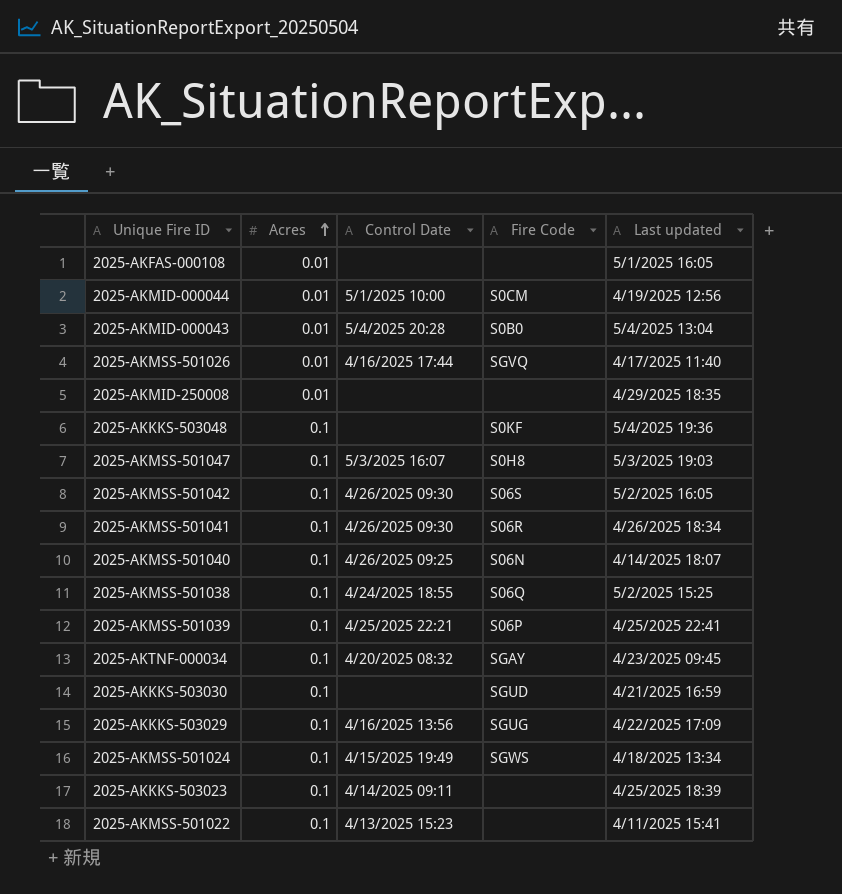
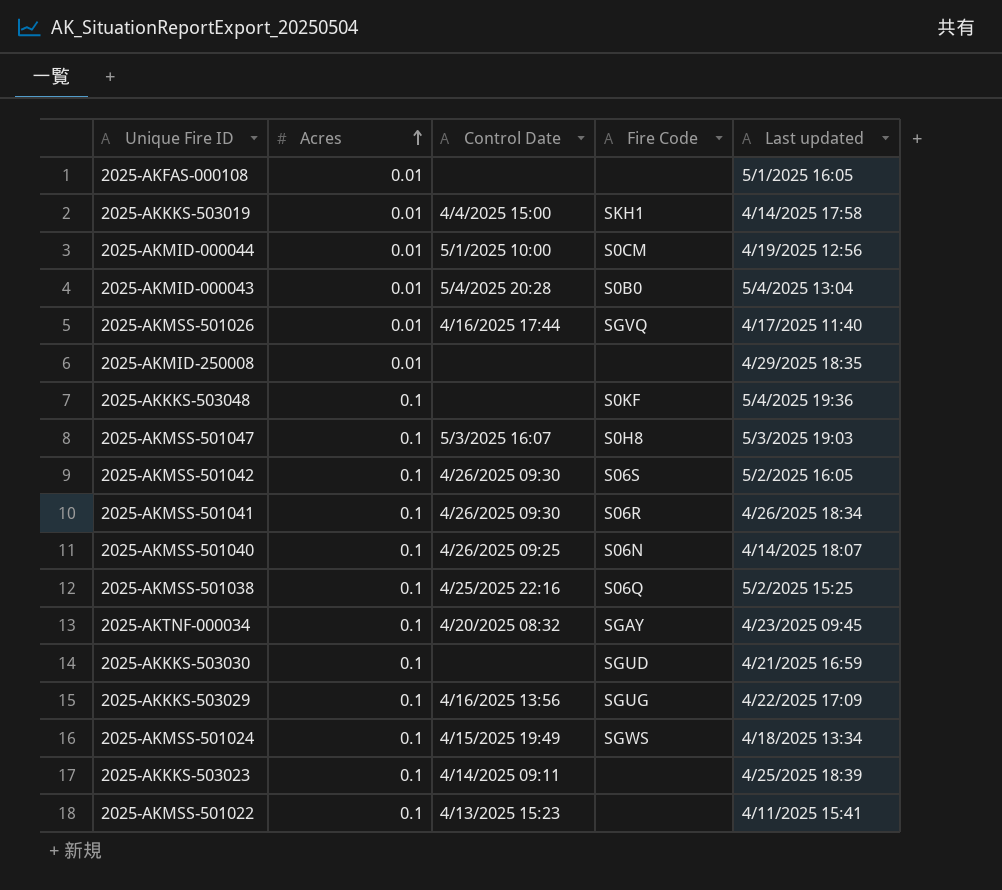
row 2025-AKMSS-501039: 0.1 | 4/25/2025 22:21 | S06P | 4/25/2025 22:41 -> none
row 2025-AKKKS-503019: none -> 0.01 | 4/4/2025 15:00 | SKH1 | 4/14/2025 17:58
2025-AKMSS-501038 | Control Date: 4/24/2025 18:55 -> 4/25/2025 22:16

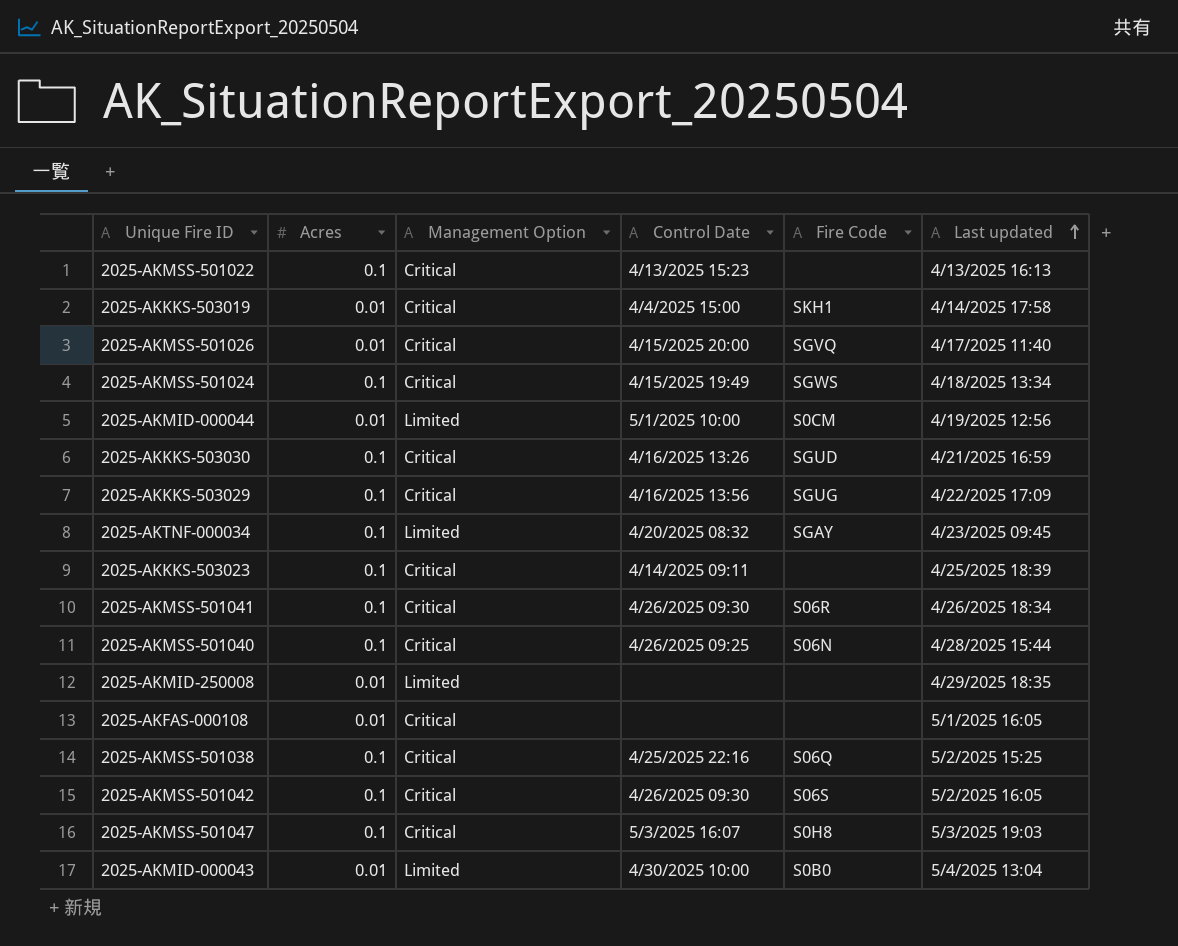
row order: Acres ascending -> Last updated ascending
column Management Option | position: none -> 3
row 2025-AKKKS-503048: 0.1 | none | S0KF | 5/4/2025 19:36 -> none
2025-AKMSS-501022 | Last updated: 4/11/2025 15:41 -> 4/13/2025 16:13
2025-AKMSS-501026 | Control Date: 4/16/2025 17:44 -> 4/15/2025 20:00
2025-AKKKS-503030 | Control Date: none -> 4/16/2025 13:26
2025-AKMSS-501040 | Last updated: 4/14/2025 18:07 -> 4/28/2025 15:44
2025-AKMID-000043 | Control Date: 5/4/2025 20:28 -> 4/30/2025 10:00

